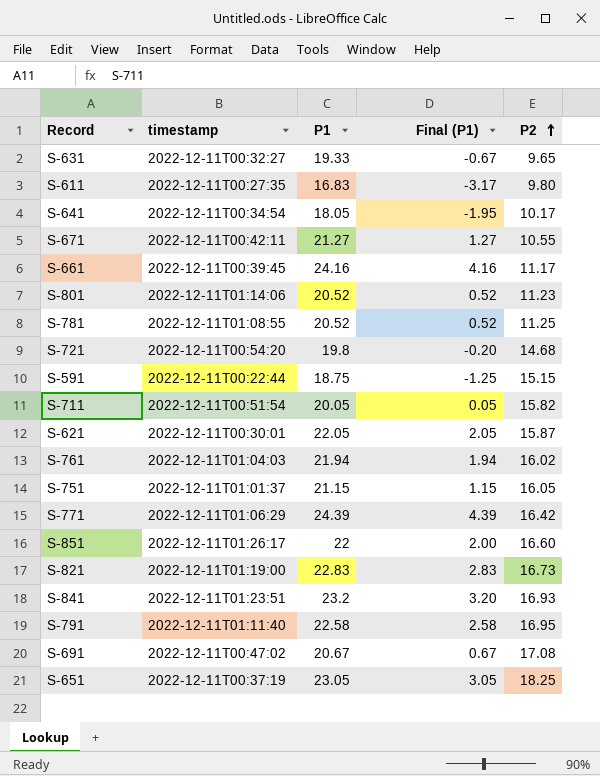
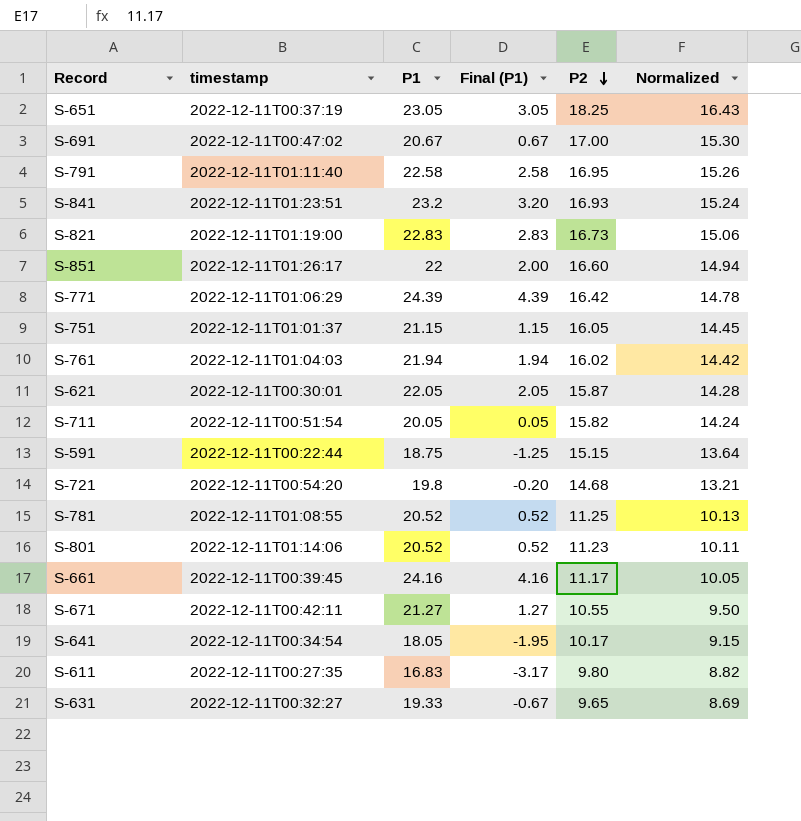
row order: P2 ascending -> P2 descending
column Normalized | formula: none -> [P2] * 0.9
S-691 | P2: 17.08 -> 17.00

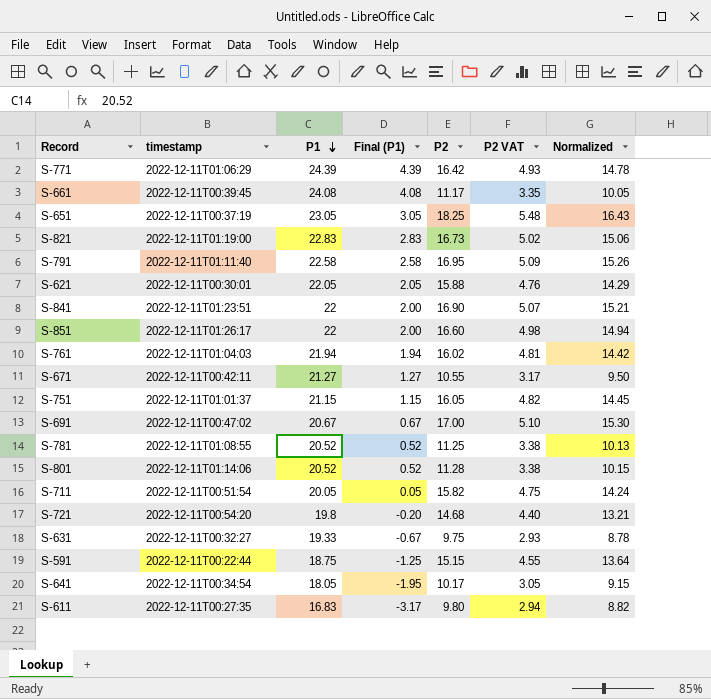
row order: P2 descending -> P1 descending
column P2 VAT | formula: none -> [P2] * 0.3
S-661 | P1: 24.16 -> 24.08
S-661 | Final (P1): 4.16 -> 4.08
S-621 | P2: 15.87 -> 15.88
S-621 | Normalized: 14.28 -> 14.29
S-841 | P1: 23.2 -> 22
S-841 | Final (P1): 3.20 -> 2.00
S-841 | P2: 16.93 -> 16.90
S-841 | Normalized: 15.24 -> 15.21
S-801 | P2: 11.23 -> 11.28
S-801 | Normalized: 10.11 -> 10.15
S-631 | P2: 9.65 -> 9.75
S-631 | Normalized: 8.69 -> 8.78

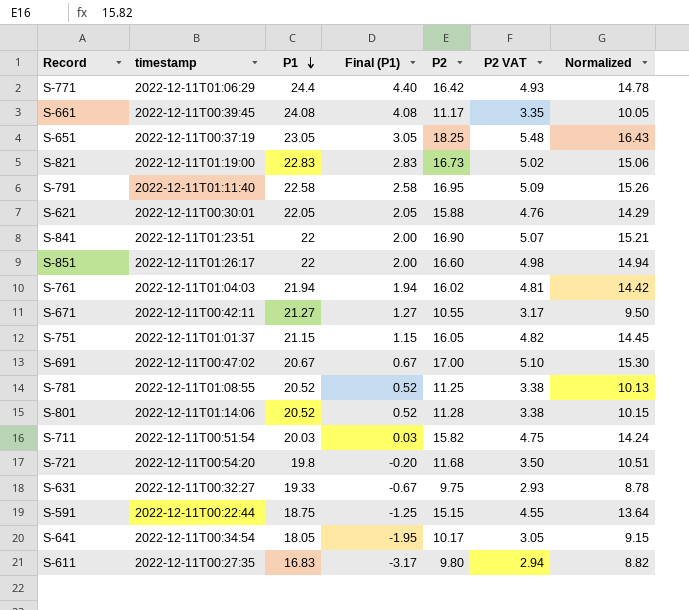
S-771 | P1: 24.39 -> 24.4
S-771 | Final (P1): 4.39 -> 4.40
S-711 | P1: 20.05 -> 20.03
S-711 | Final (P1): 0.05 -> 0.03
S-721 | P2: 14.68 -> 11.68
S-721 | P2 VAT: 4.40 -> 3.50
S-721 | Normalized: 13.21 -> 10.51

